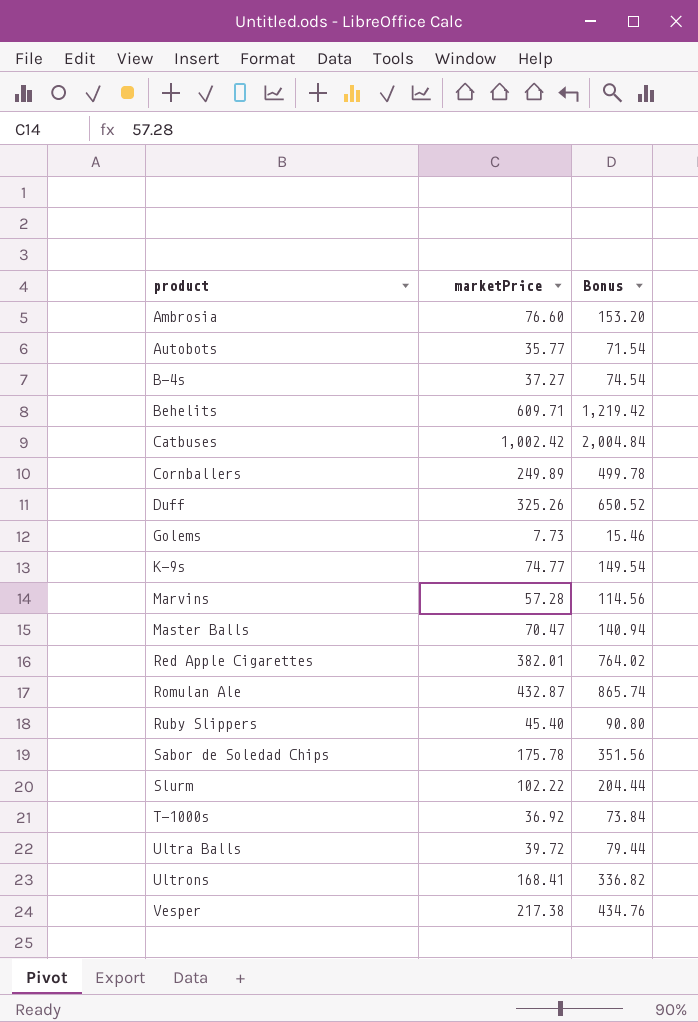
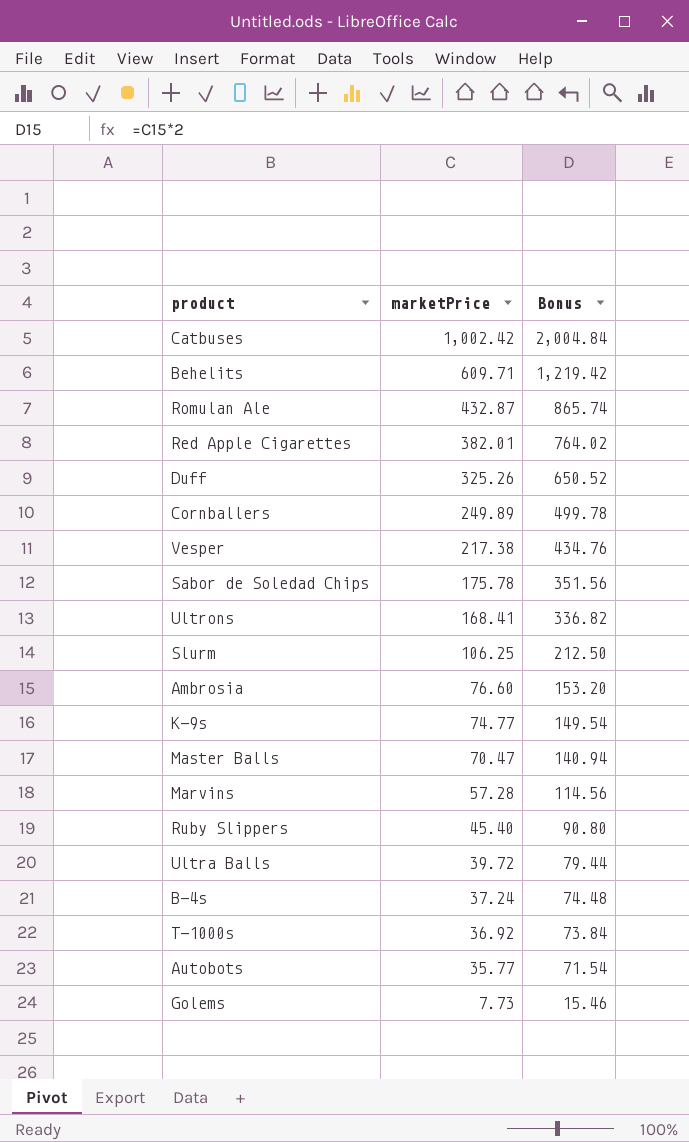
row order: product ascending -> marketPrice descending
Slurm | marketPrice: 102.22 -> 106.25
Slurm | Bonus: 204.44 -> 212.50
B-4s | marketPrice: 37.27 -> 37.24
B-4s | Bonus: 74.54 -> 74.48

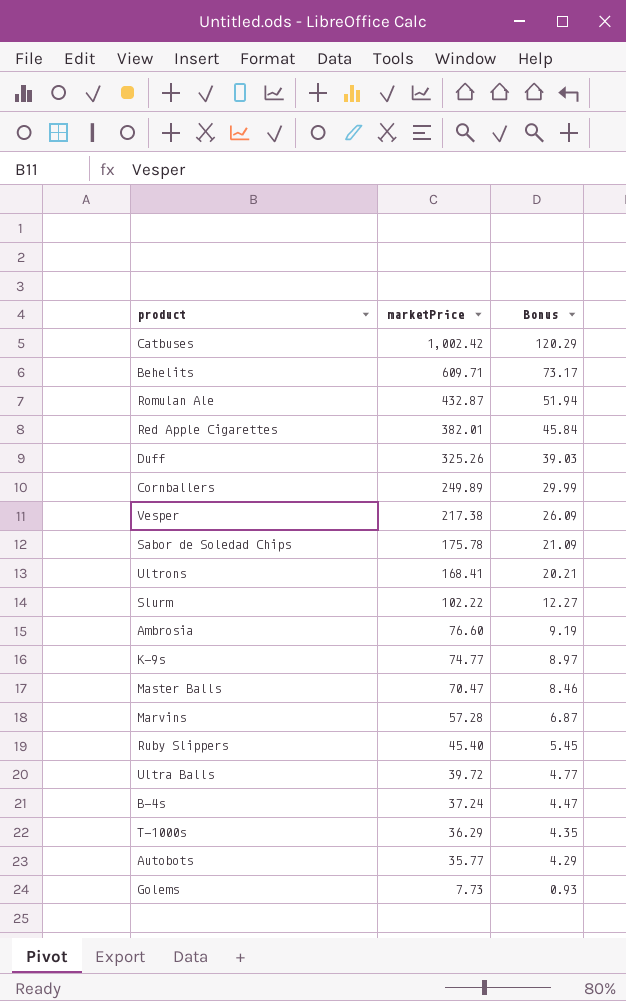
column Bonus | formula: [marketPrice] * 2 -> [marketPrice] * 0.12
Slurm | marketPrice: 106.25 -> 102.22
T-1000s | marketPrice: 36.92 -> 36.29

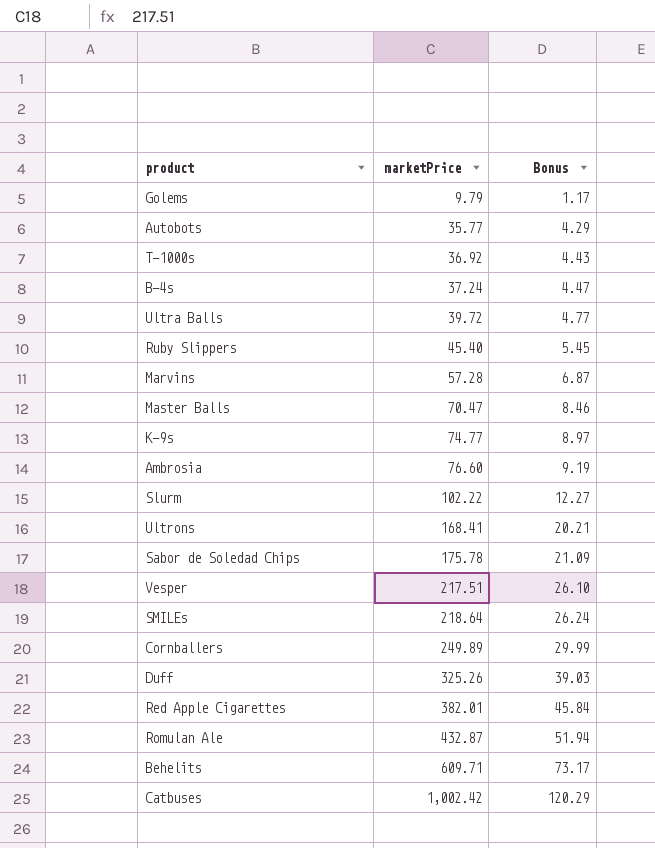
row order: marketPrice descending -> marketPrice ascending
Golems | marketPrice: 7.73 -> 9.79
Golems | Bonus: 0.93 -> 1.17
T-1000s | marketPrice: 36.29 -> 36.92
T-1000s | Bonus: 4.35 -> 4.43
Vesper | marketPrice: 217.38 -> 217.51
Vesper | Bonus: 26.09 -> 26.10
row SMILEs: none -> 218.64 | 26.24

